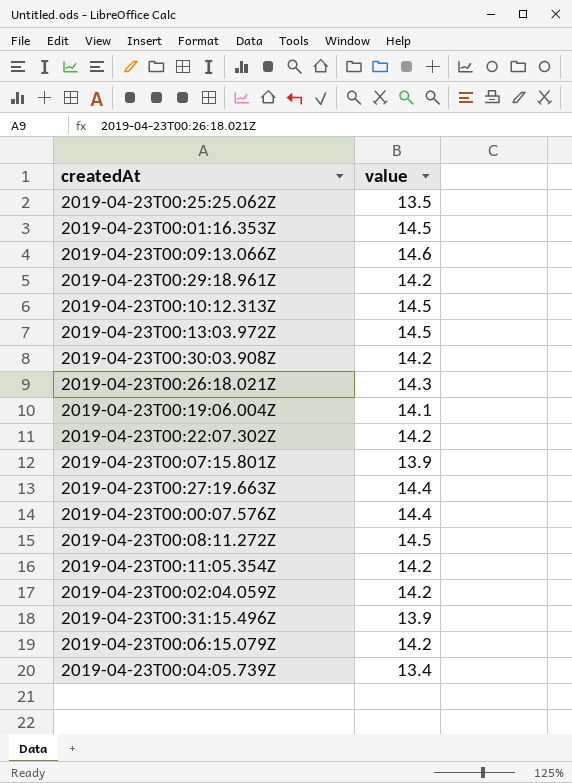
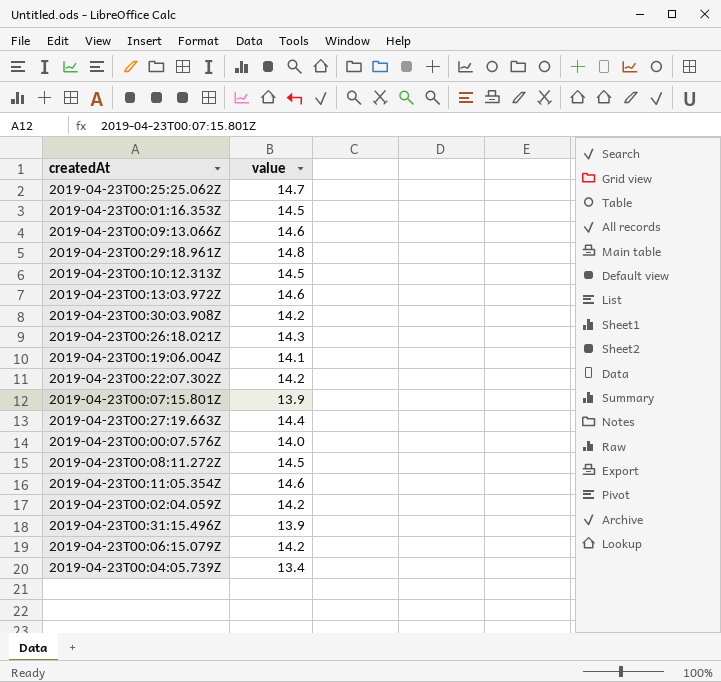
2019-04-23T00:25:25.062Z | value: 13.5 -> 14.7
2019-04-23T00:29:18.961Z | value: 14.2 -> 14.8
2019-04-23T00:13:03.972Z | value: 14.5 -> 14.6
2019-04-23T00:00:07.576Z | value: 14.4 -> 14.0
2019-04-23T00:11:05.354Z | value: 14.2 -> 14.6

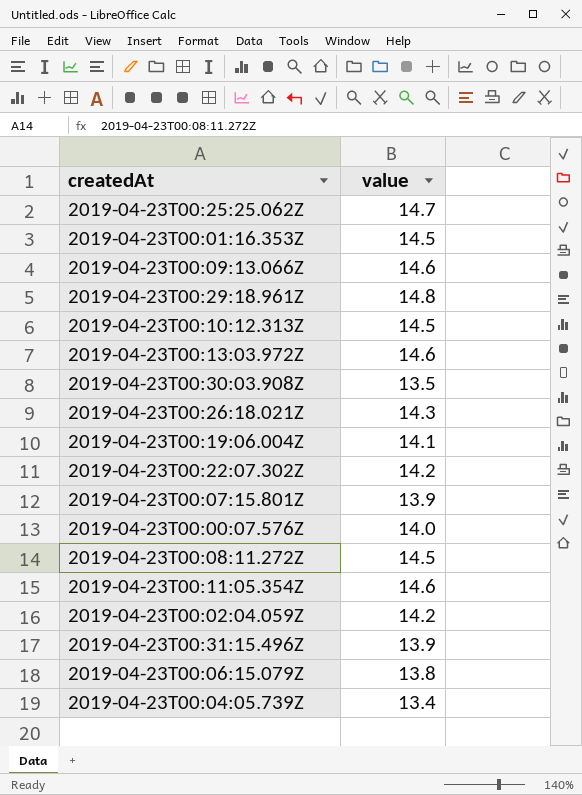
row 2019-04-23T00:27:19.663Z: 14.4 -> none
2019-04-23T00:30:03.908Z | value: 14.2 -> 13.5
2019-04-23T00:06:15.079Z | value: 14.2 -> 13.8

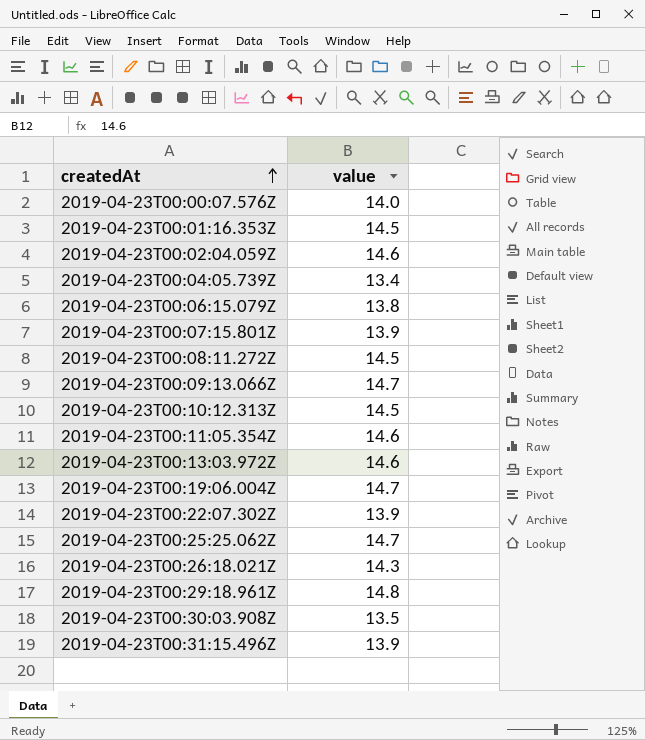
row order: none -> createdAt ascending
2019-04-23T00:02:04.059Z | value: 14.2 -> 14.6
2019-04-23T00:09:13.066Z | value: 14.6 -> 14.7
2019-04-23T00:19:06.004Z | value: 14.1 -> 14.7
2019-04-23T00:22:07.302Z | value: 14.2 -> 13.9

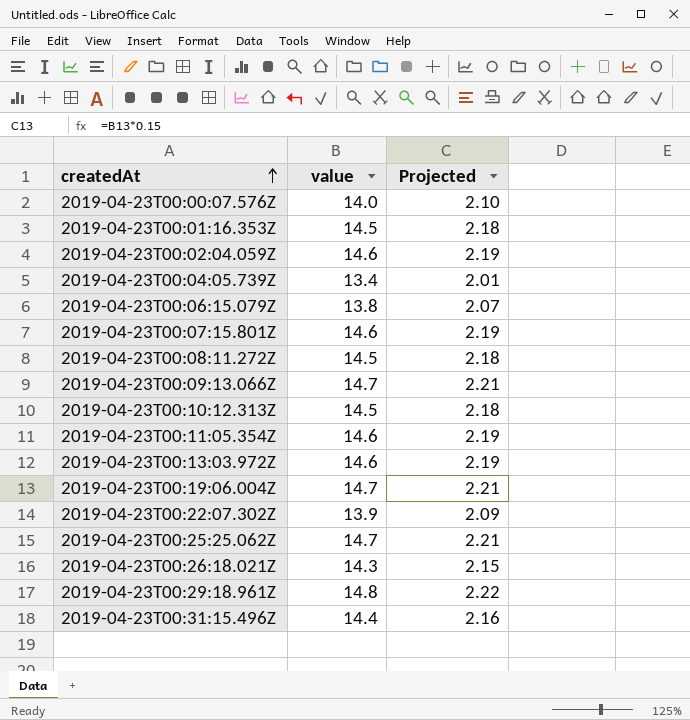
column Projected | formula: none -> [value] * 0.15
row 2019-04-23T00:30:03.908Z: 13.5 -> none
2019-04-23T00:07:15.801Z | value: 13.9 -> 14.6
2019-04-23T00:31:15.496Z | value: 13.9 -> 14.4

